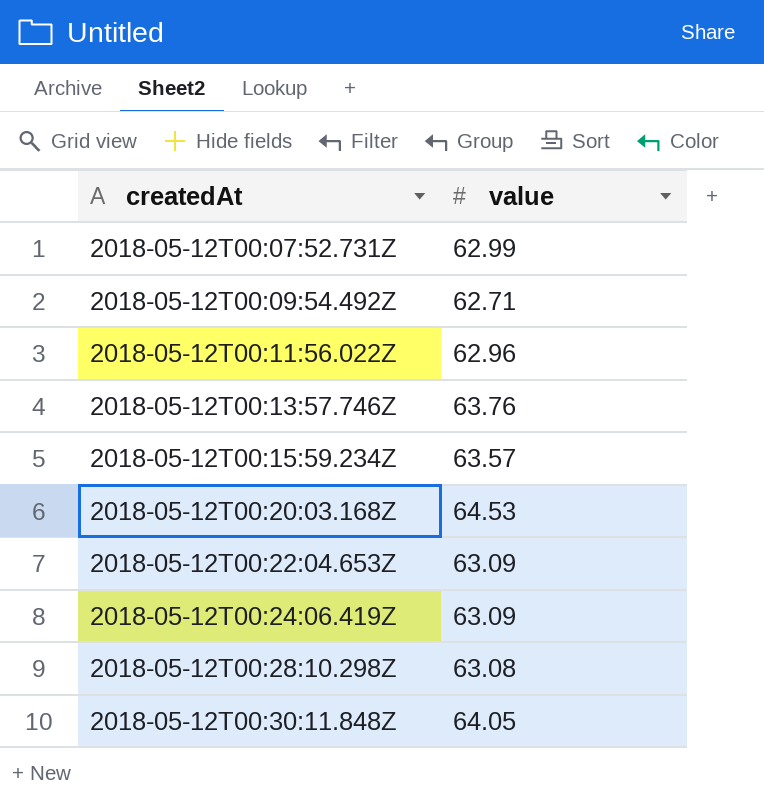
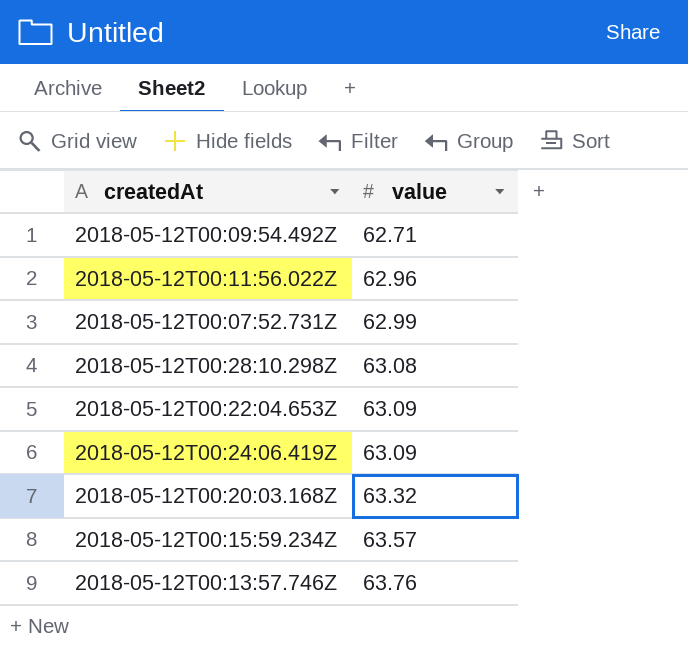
row order: createdAt ascending -> value ascending
row 2018-05-12T00:30:11.848Z: 64.05 -> none
2018-05-12T00:20:03.168Z | value: 64.53 -> 63.32

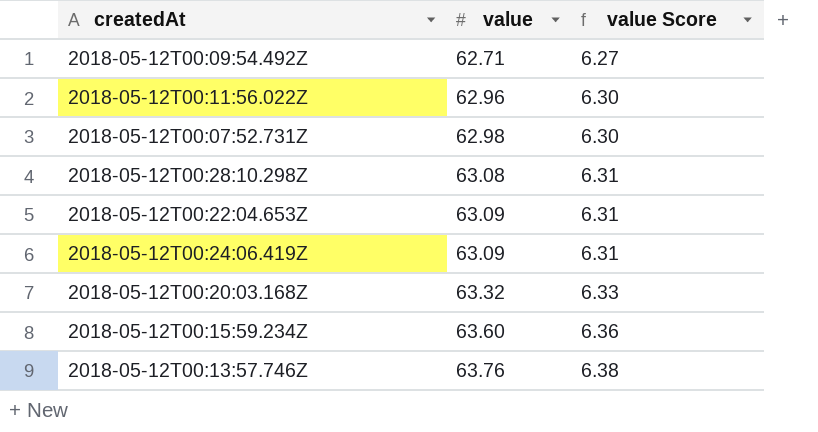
column value Score | formula: none -> [value] * 0.1
2018-05-12T00:07:52.731Z | value: 62.99 -> 62.98
2018-05-12T00:15:59.234Z | value: 63.57 -> 63.60

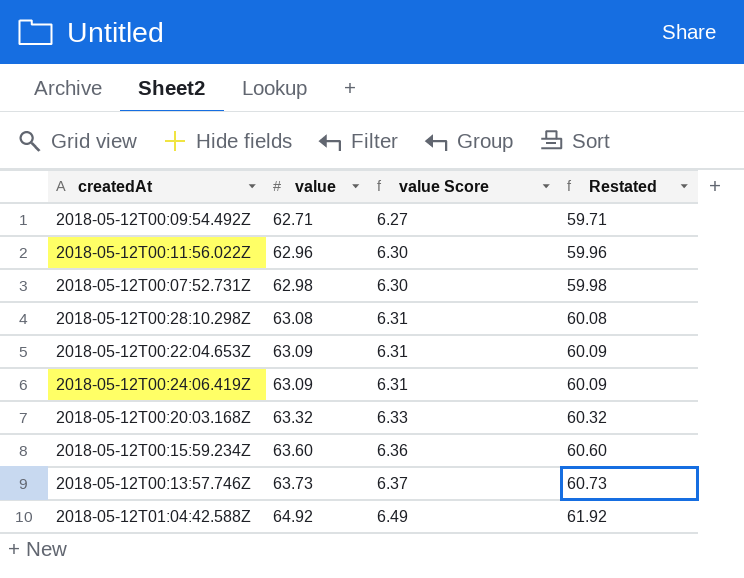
column Restated | formula: none -> [value] - 3
2018-05-12T00:13:57.746Z | value: 63.76 -> 63.73
2018-05-12T00:13:57.746Z | value Score: 6.38 -> 6.37
row 2018-05-12T01:04:42.588Z: none -> 64.92 | 6.49 | 61.92

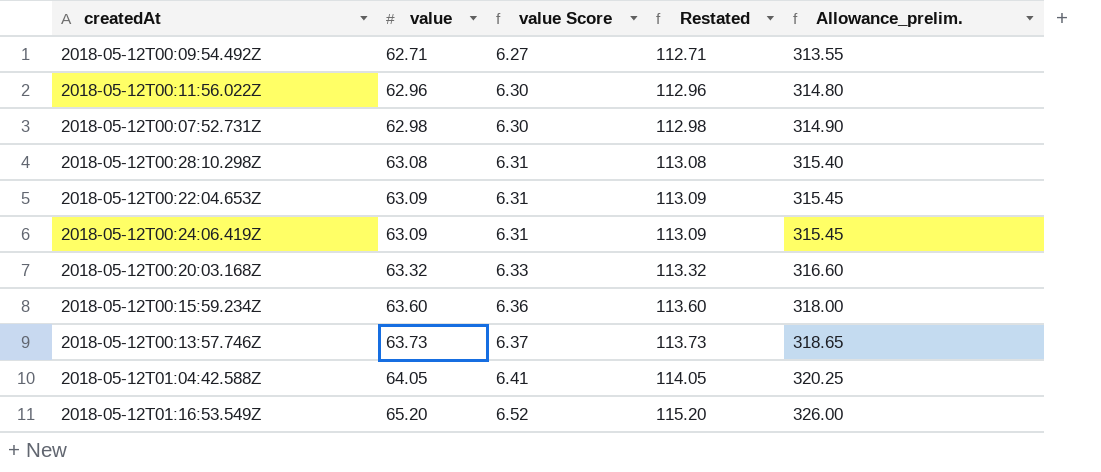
column Restated | formula: [value] - 3 -> [value] + 50
column Allowance_prelim. | formula: none -> [value] * 5
2018-05-12T01:04:42.588Z | value: 64.92 -> 64.05
2018-05-12T01:04:42.588Z | value Score: 6.49 -> 6.41
row 2018-05-12T01:16:53.549Z: none -> 65.20 | 6.52 | 115.20 | 326.00

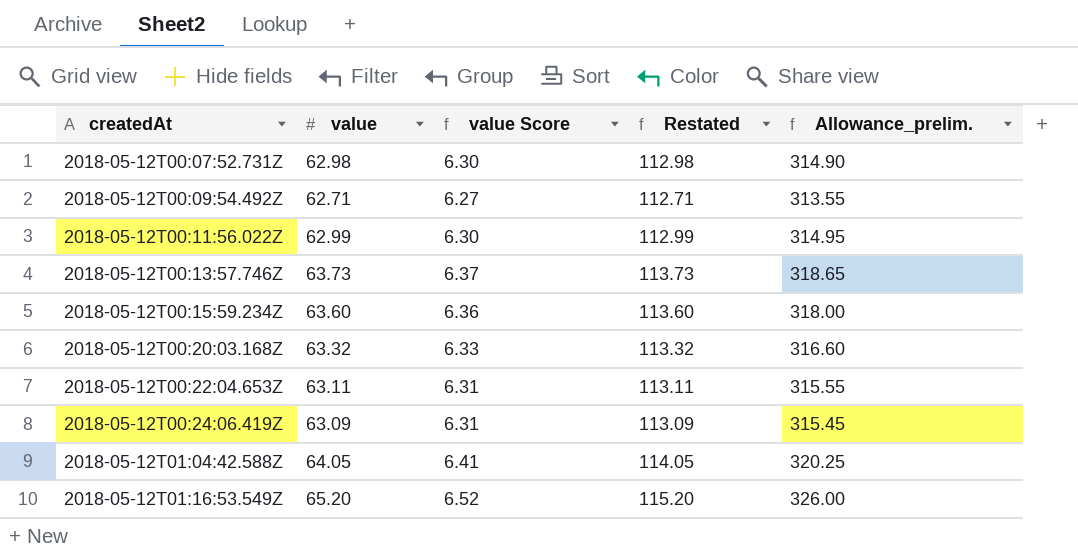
row order: value ascending -> createdAt ascending
row 2018-05-12T00:28:10.298Z: 63.08 | 6.31 | 113.08 | 315.40 -> none
2018-05-12T00:11:56.022Z | value: 62.96 -> 62.99
2018-05-12T00:11:56.022Z | Restated: 112.96 -> 112.99
2018-05-12T00:11:56.022Z | Allowance_prelim.: 314.80 -> 314.95
2018-05-12T00:22:04.653Z | value: 63.09 -> 63.11
2018-05-12T00:22:04.653Z | Restated: 113.09 -> 113.11
2018-05-12T00:22:04.653Z | Allowance_prelim.: 315.45 -> 315.55

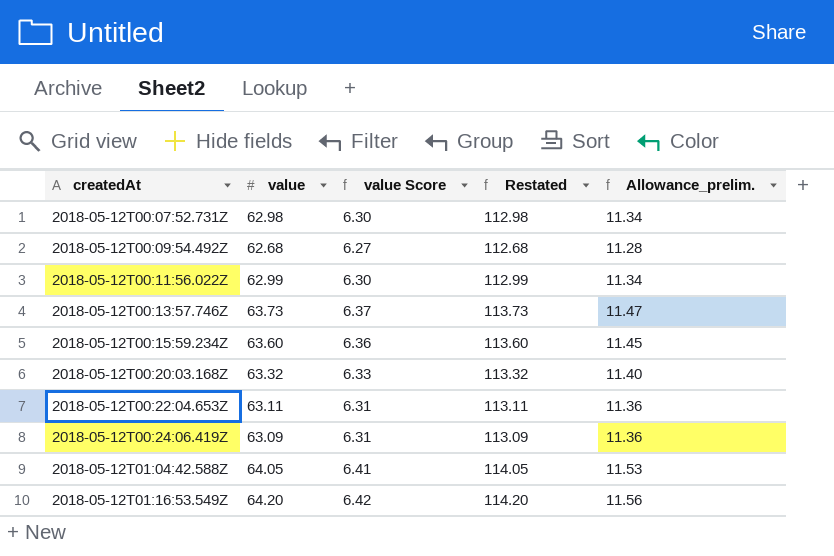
column Allowance_prelim. | formula: [value] * 5 -> [value] * 0.18
2018-05-12T00:09:54.492Z | value: 62.71 -> 62.68
2018-05-12T00:09:54.492Z | Restated: 112.71 -> 112.68
2018-05-12T01:16:53.549Z | value: 65.20 -> 64.20
2018-05-12T01:16:53.549Z | value Score: 6.52 -> 6.42
2018-05-12T01:16:53.549Z | Restated: 115.20 -> 114.20

